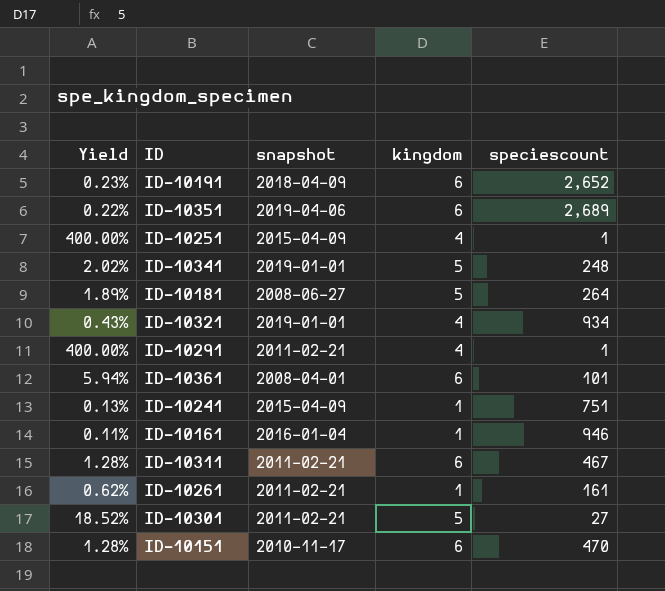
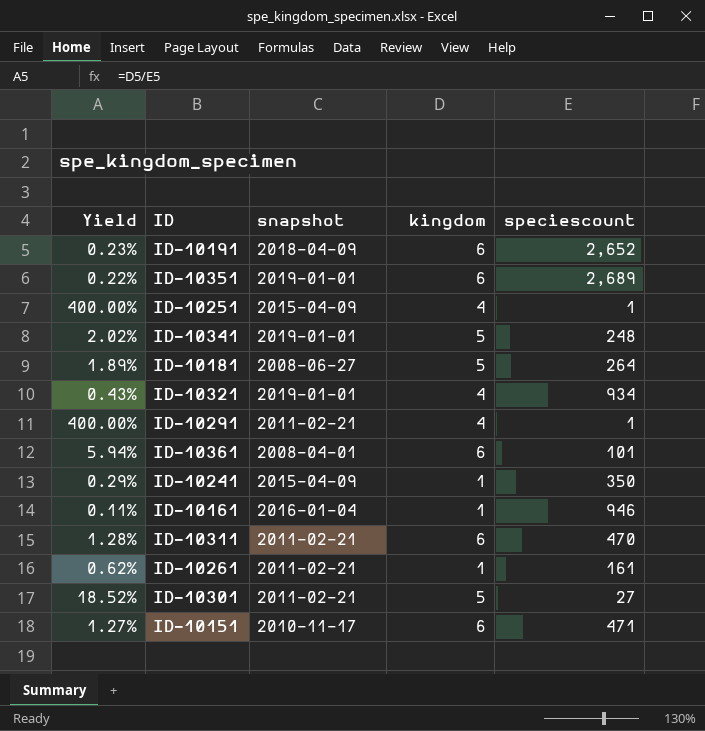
ID-10351 | snapshot: 2019-04-06 -> 2019-01-01
ID-10241 | Yield: 0.13% -> 0.29%
ID-10241 | speciescount: 751 -> 350
ID-10311 | speciescount: 467 -> 470
ID-10151 | Yield: 1.28% -> 1.27%
ID-10151 | speciescount: 470 -> 471

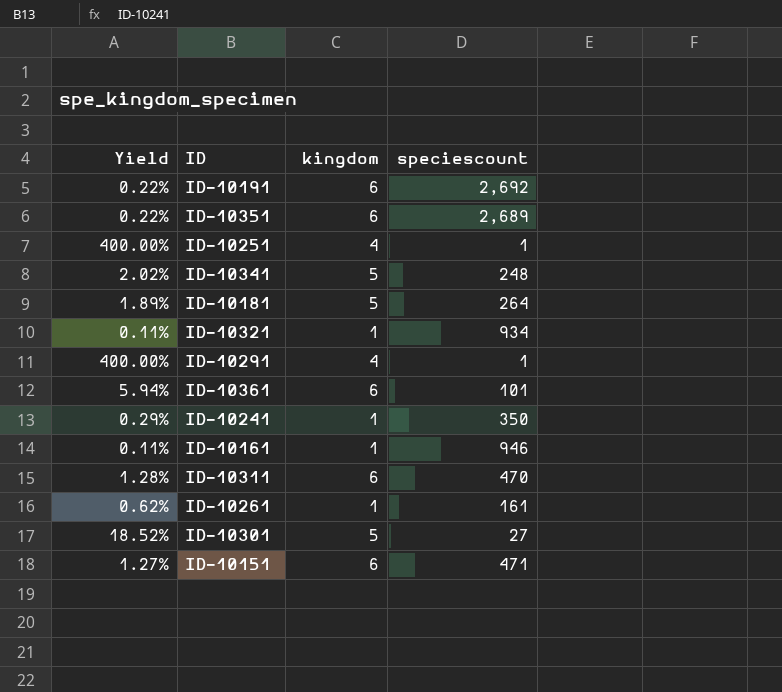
column snapshot | position: 3 -> none
ID-10191 | Yield: 0.23% -> 0.22%
ID-10191 | speciescount: 2,652 -> 2,692
ID-10321 | Yield: 0.43% -> 0.11%
ID-10321 | kingdom: 4 -> 1

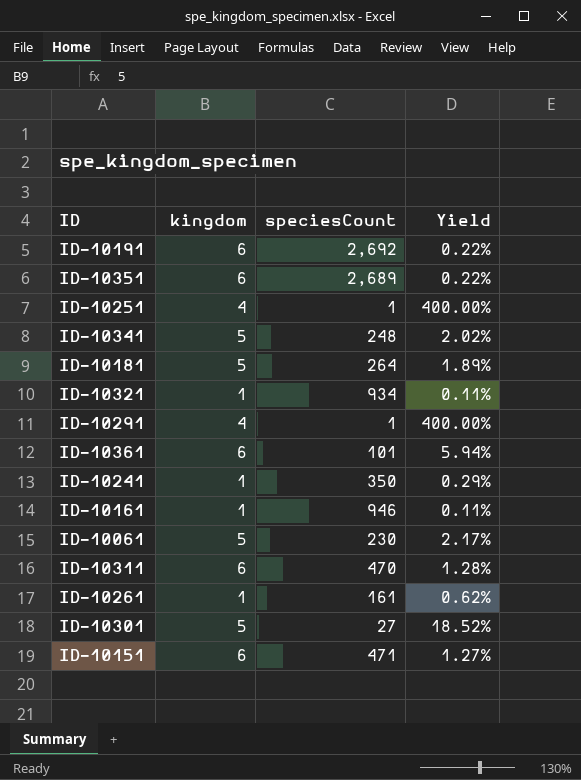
column name: speciescount -> speciesCount
column Yield | position: 1 -> 4
row ID-10061: none -> 5 | 230 | 2.17%

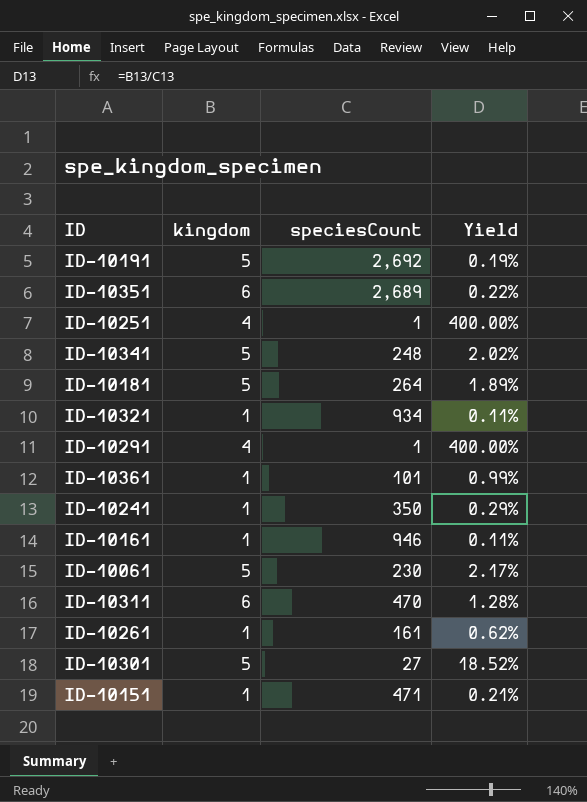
ID-10191 | kingdom: 6 -> 5
ID-10191 | Yield: 0.22% -> 0.19%
ID-10361 | kingdom: 6 -> 1
ID-10361 | Yield: 5.94% -> 0.99%
ID-10151 | kingdom: 6 -> 1
ID-10151 | Yield: 1.27% -> 0.21%

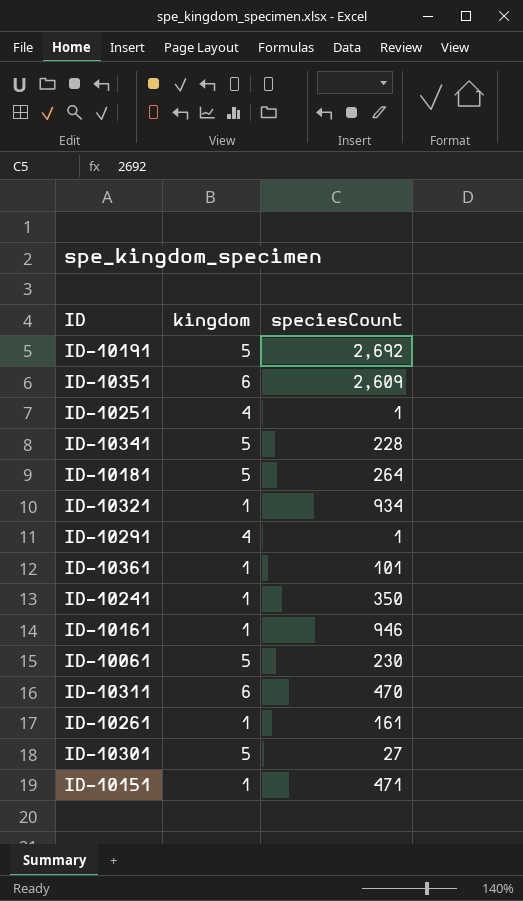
column Yield | formula: [kingdom] / [speciesCount] -> none
ID-10351 | speciesCount: 2,689 -> 2,609
ID-10341 | speciesCount: 248 -> 228

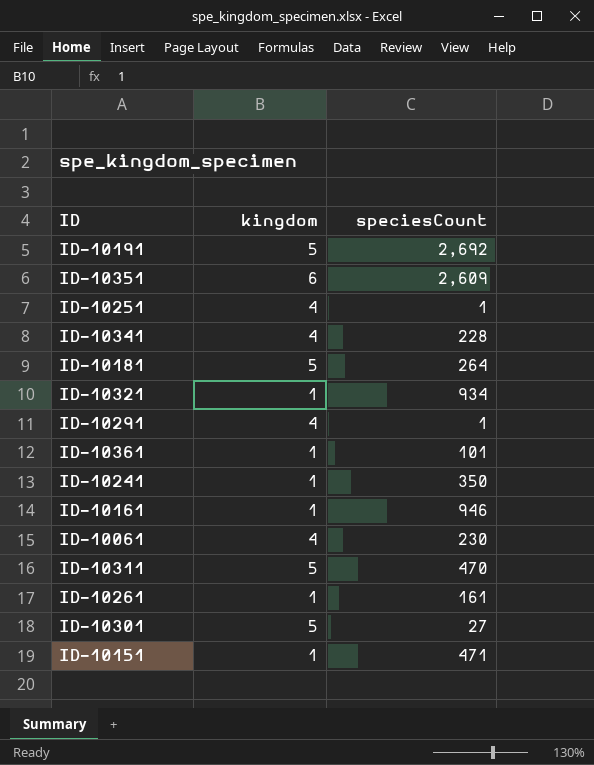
ID-10341 | kingdom: 5 -> 4
ID-10061 | kingdom: 5 -> 4
ID-10311 | kingdom: 6 -> 5

